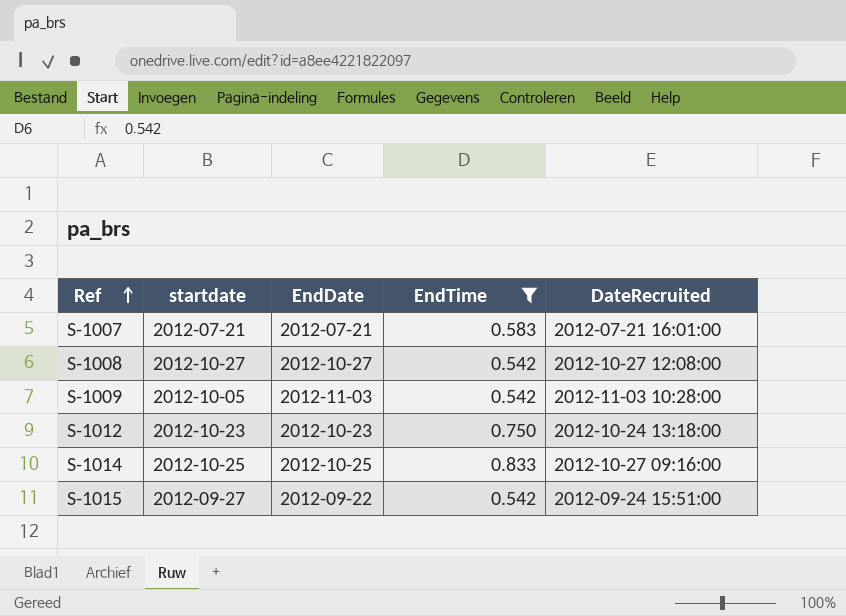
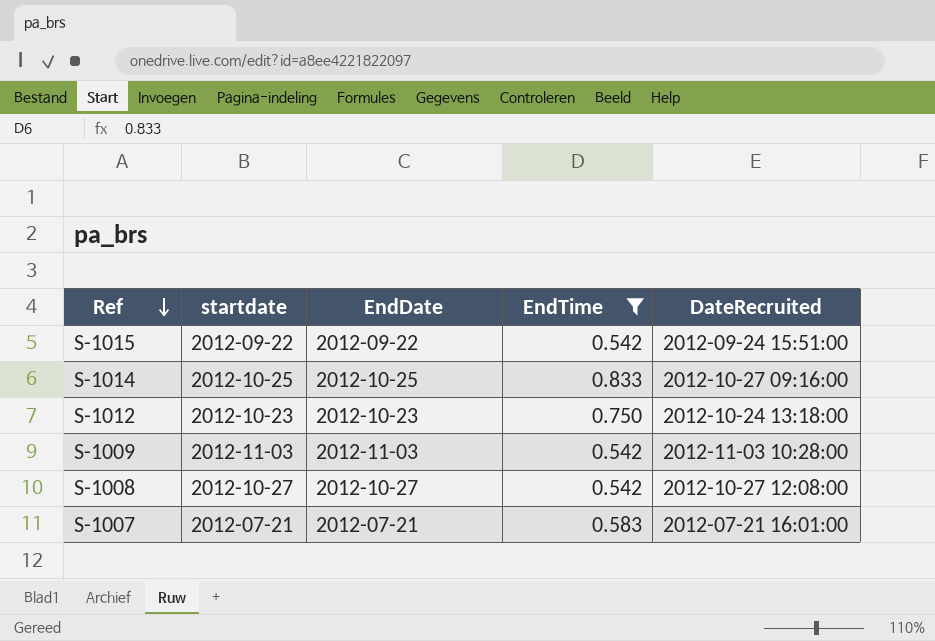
row order: Ref ascending -> Ref descending
S-1015 | startdate: 2012-09-27 -> 2012-09-22
S-1009 | startdate: 2012-10-05 -> 2012-11-03

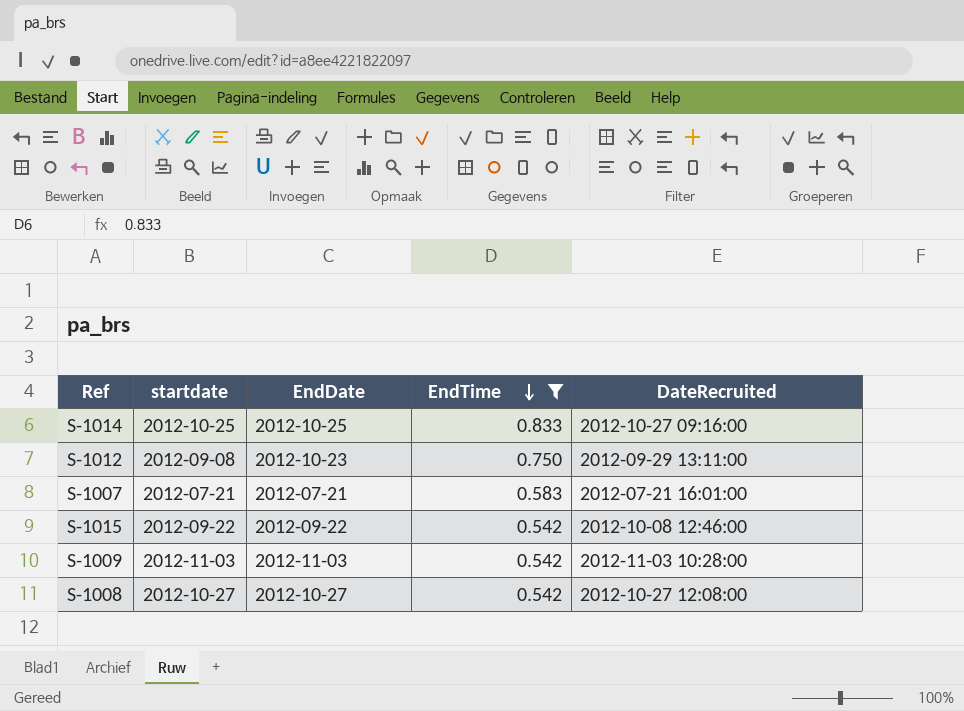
row order: Ref descending -> EndTime descending
S-1012 | startdate: 2012-10-23 -> 2012-09-08
S-1012 | DateRecruited: 2012-10-24 13:18:00 -> 2012-09-29 13:11:00
S-1015 | DateRecruited: 2012-09-24 15:51:00 -> 2012-10-08 12:46:00

